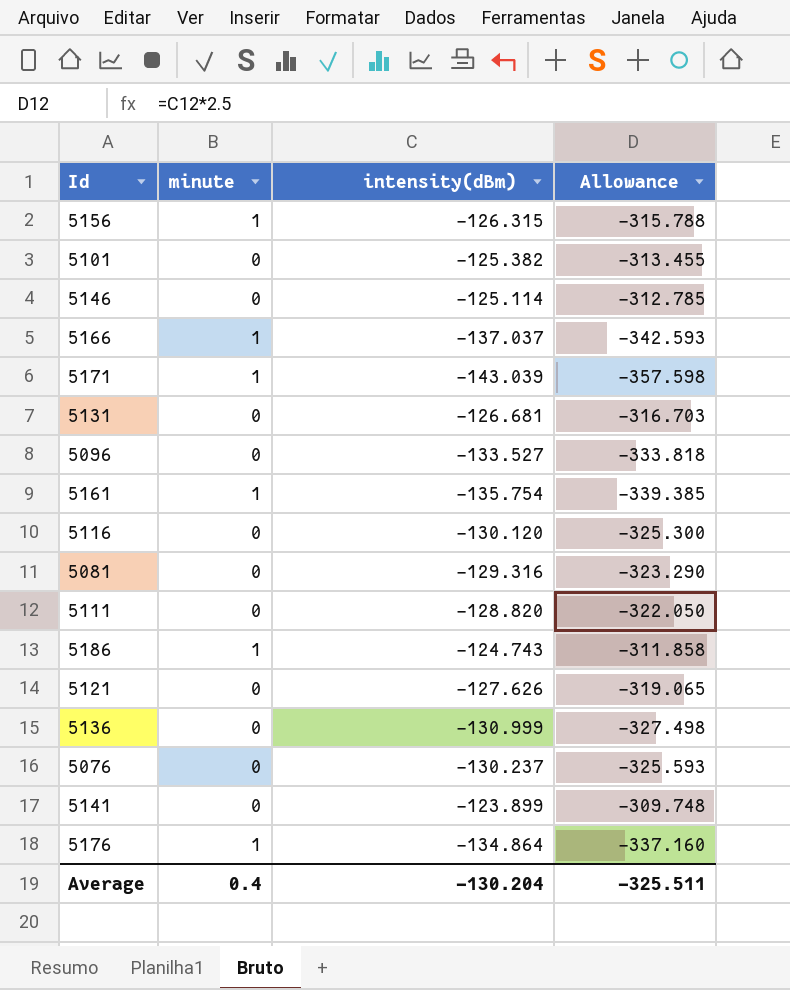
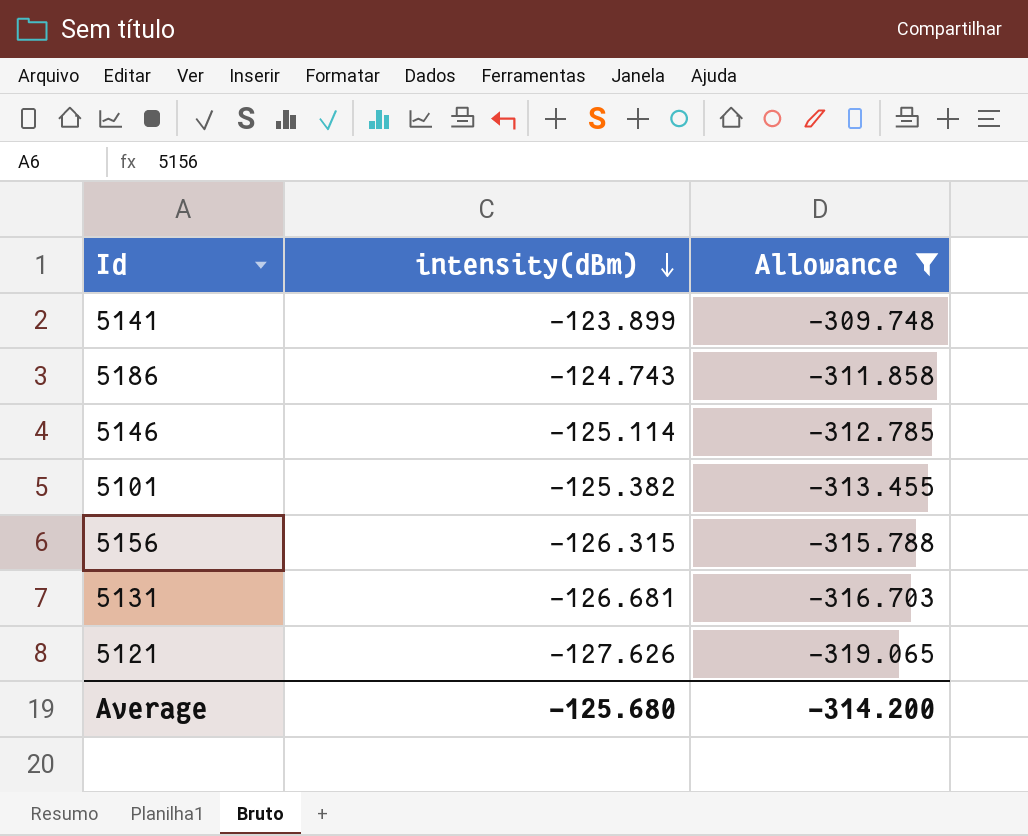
filter: none -> Allowance >= -319.065
row order: none -> intensity(dBm) descending
column minute | position: 2 -> none
Average | intensity(dBm): -130.204 -> -125.680
Average | Allowance: -325.511 -> -314.200

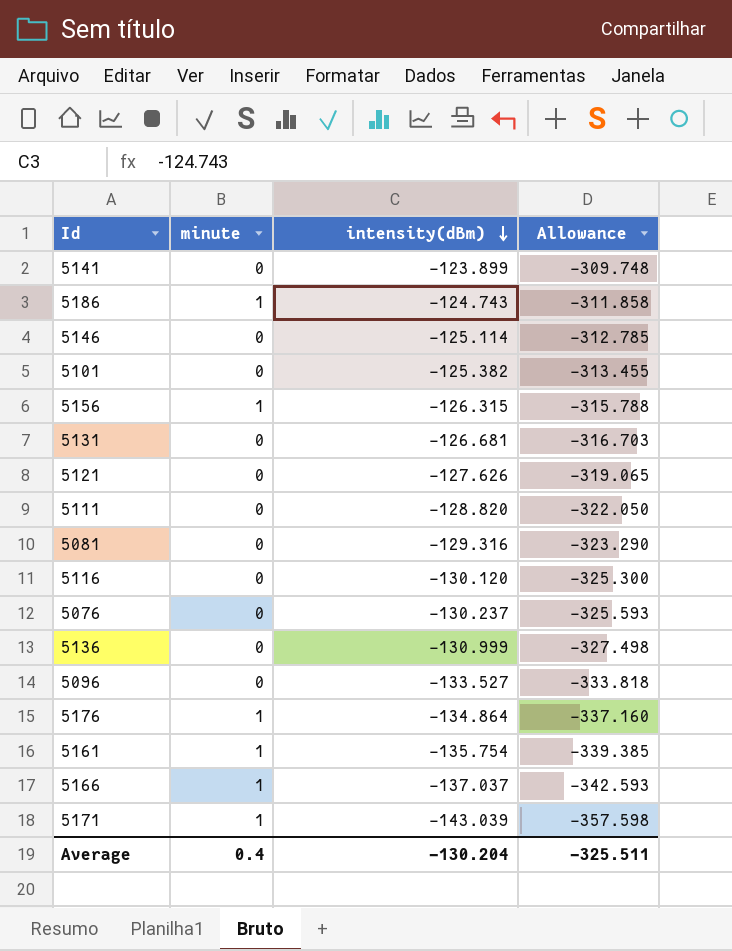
filter: Allowance >= -319.065 -> none
column minute | position: none -> 2
Average | intensity(dBm): -125.680 -> -130.204
Average | Allowance: -314.200 -> -325.511

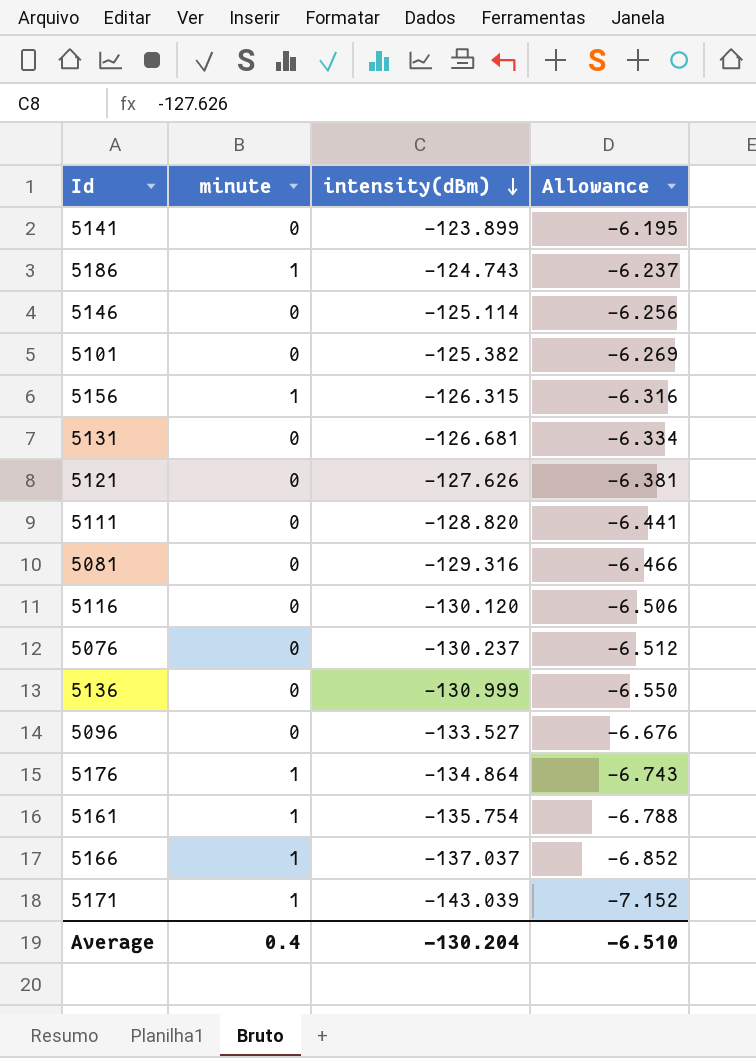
column Allowance | formula: [intensity(dBm)] * 2.5 -> [intensity(dBm)] * 0.05
Average | Allowance: -325.511 -> -6.510

